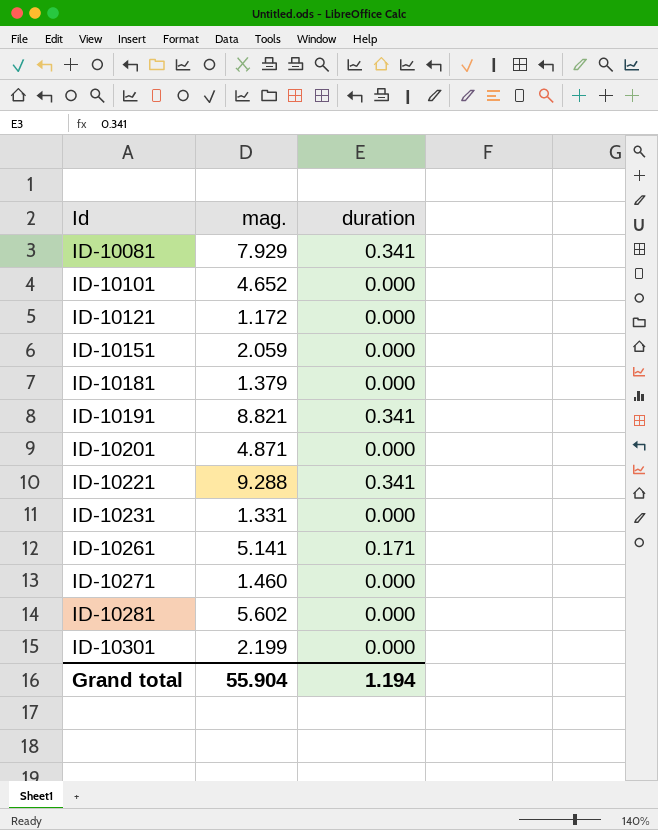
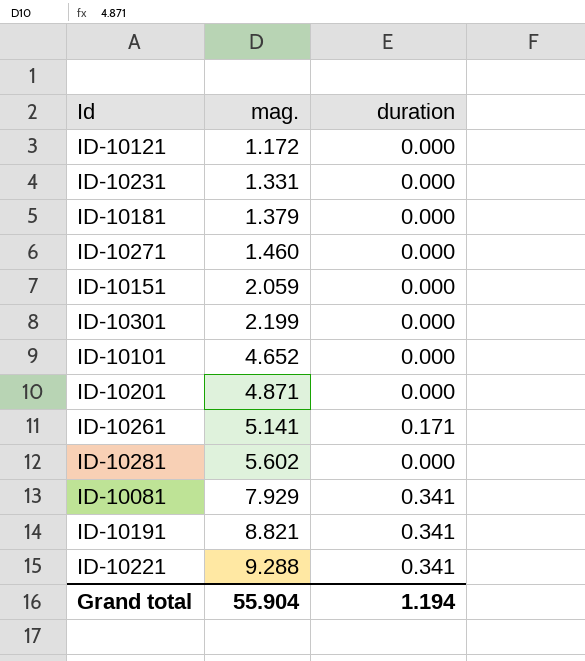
row order: Id ascending -> mag. ascending

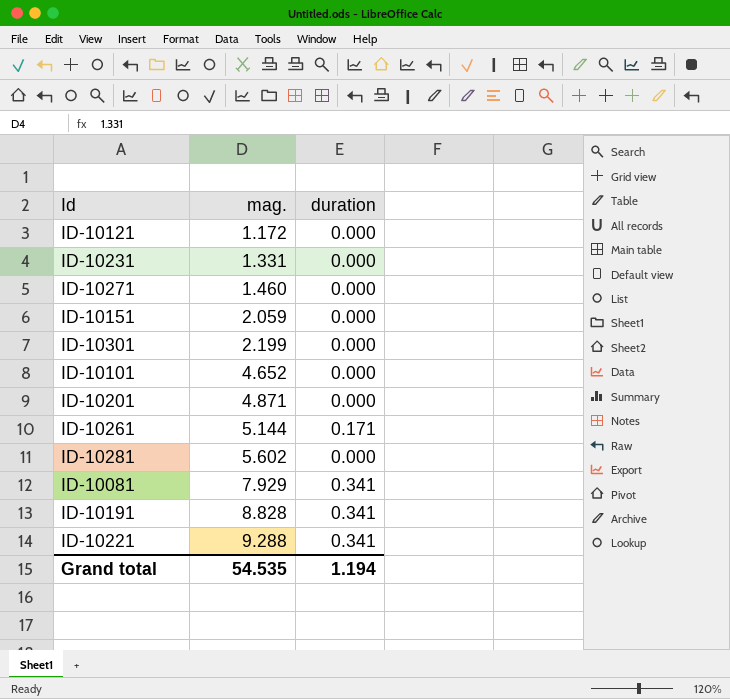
row ID-10181: 1.379 | 0.000 -> none
ID-10261 | mag.: 5.141 -> 5.144
ID-10191 | mag.: 8.821 -> 8.828
Grand total | mag.: 55.904 -> 54.535

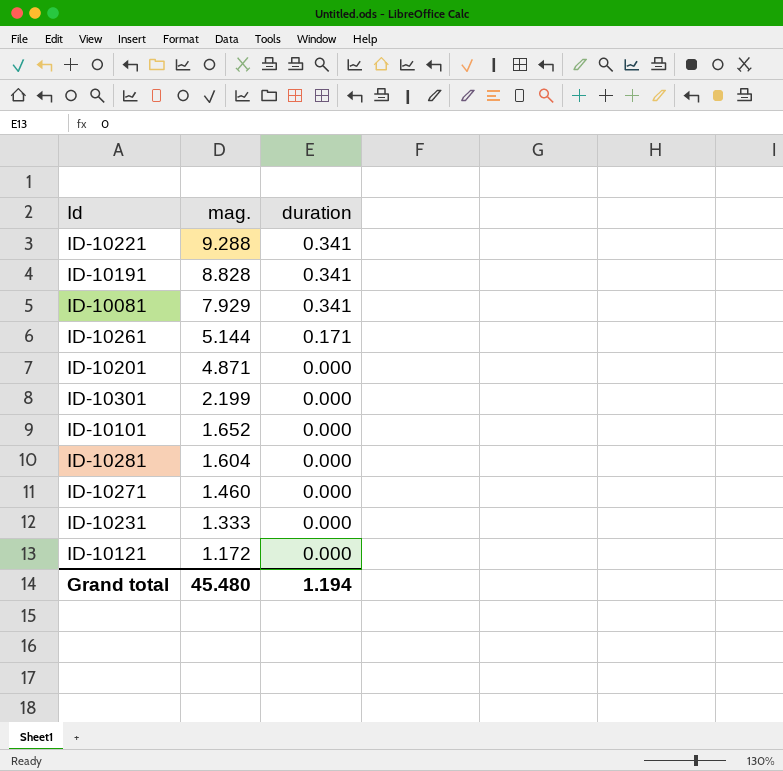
row order: mag. ascending -> mag. descending
row ID-10151: 2.059 | 0.000 -> none
ID-10101 | mag.: 4.652 -> 1.652
ID-10281 | mag.: 5.602 -> 1.604
ID-10231 | mag.: 1.331 -> 1.333
Grand total | mag.: 54.535 -> 45.480

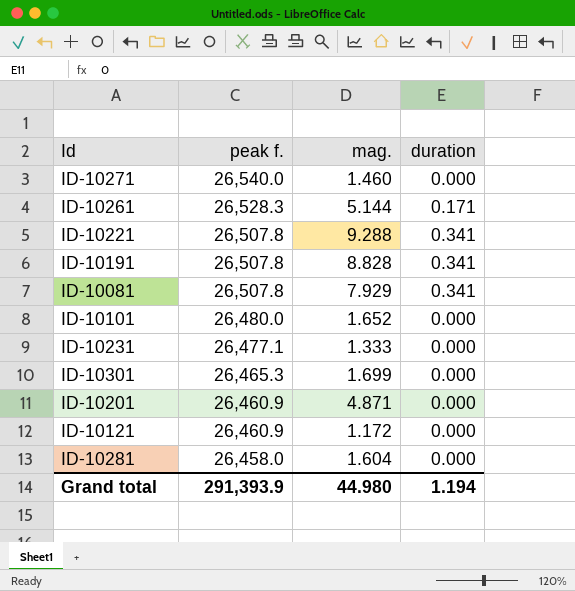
row order: mag. descending -> peak f. descending
column peak f. | position: none -> 2
ID-10301 | mag.: 2.199 -> 1.699
Grand total | mag.: 45.480 -> 44.980

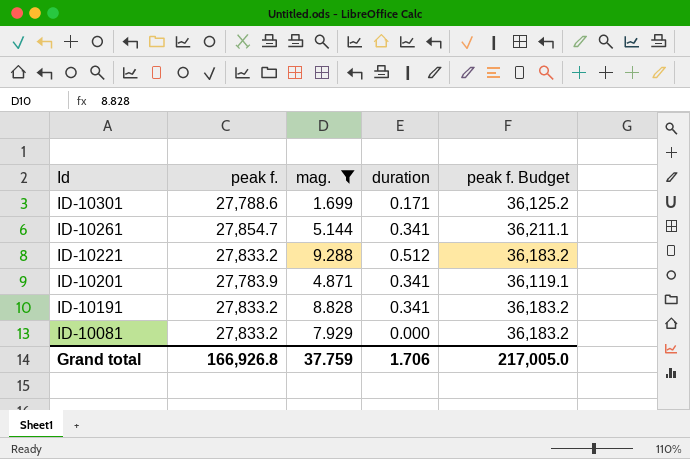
filter: none -> mag. >= 1.699
row order: peak f. descending -> Id descending
column peak f. Budget | formula: none -> [peak f.] * 1.3
ID-10301 | peak f.: 26,465.3 -> 27,788.6
ID-10301 | duration: 0.000 -> 0.171
ID-10261 | peak f.: 26,528.3 -> 27,854.7
ID-10261 | duration: 0.171 -> 0.341
ID-10221 | peak f.: 26,507.8 -> 27,833.2
ID-10221 | duration: 0.341 -> 0.512
ID-10201 | peak f.: 26,460.9 -> 27,783.9
ID-10201 | duration: 0.000 -> 0.341
ID-10191 | peak f.: 26,507.8 -> 27,833.2
ID-10081 | peak f.: 26,507.8 -> 27,833.2
ID-10081 | duration: 0.341 -> 0.000
Grand total | peak f.: 291,393.9 -> 166,926.8
Grand total | mag.: 44.980 -> 37.759
Grand total | duration: 1.194 -> 1.706

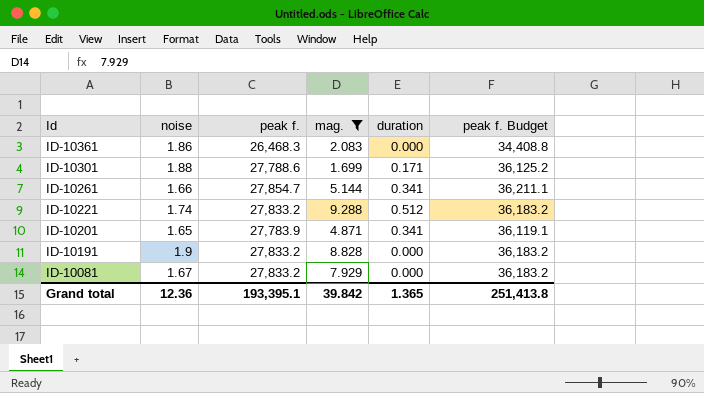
column noise | position: none -> 2
row ID-10361: none -> 1.86 | 26,468.3 | 2.083 | 0.000 | 34,408.8
ID-10191 | duration: 0.341 -> 0.000
Grand total | peak f.: 166,926.8 -> 193,395.1
Grand total | mag.: 37.759 -> 39.842
Grand total | duration: 1.706 -> 1.365
Grand total | peak f. Budget: 217,005.0 -> 251,413.8

